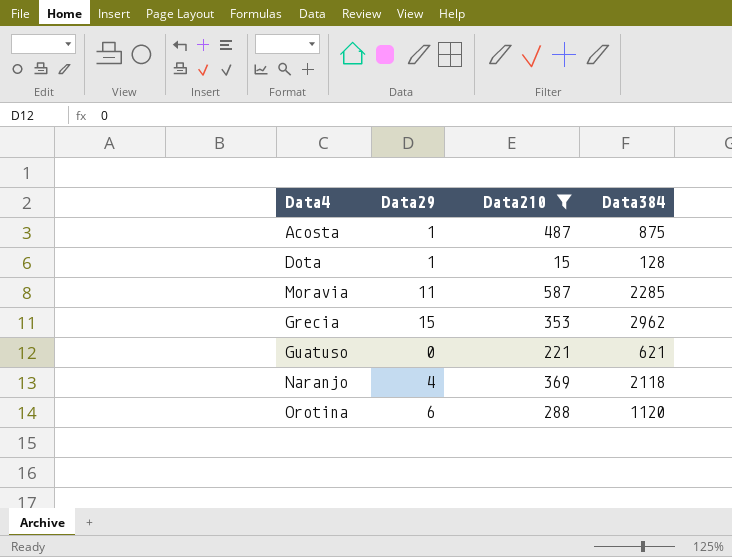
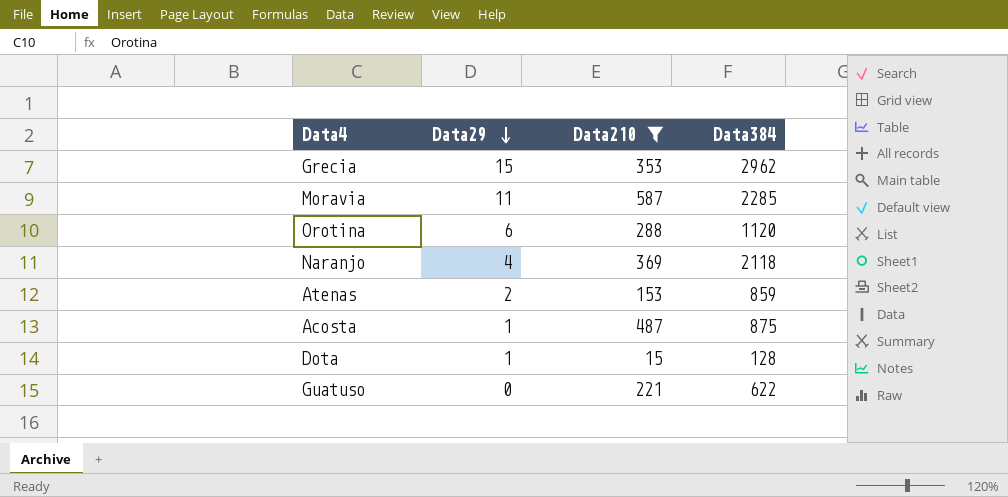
row order: none -> Data29 descending
row Atenas: none -> 2 | 153 | 859
Guatuso | Data384: 621 -> 622

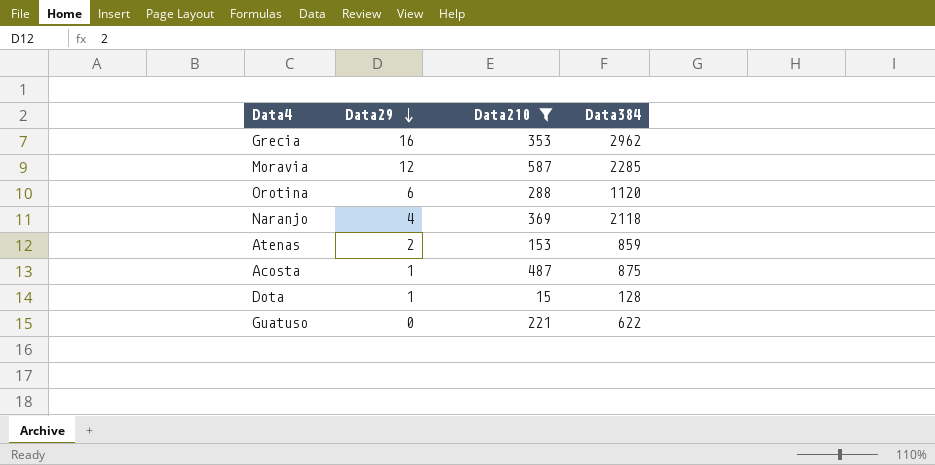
Grecia | Data29: 15 -> 16
Moravia | Data29: 11 -> 12

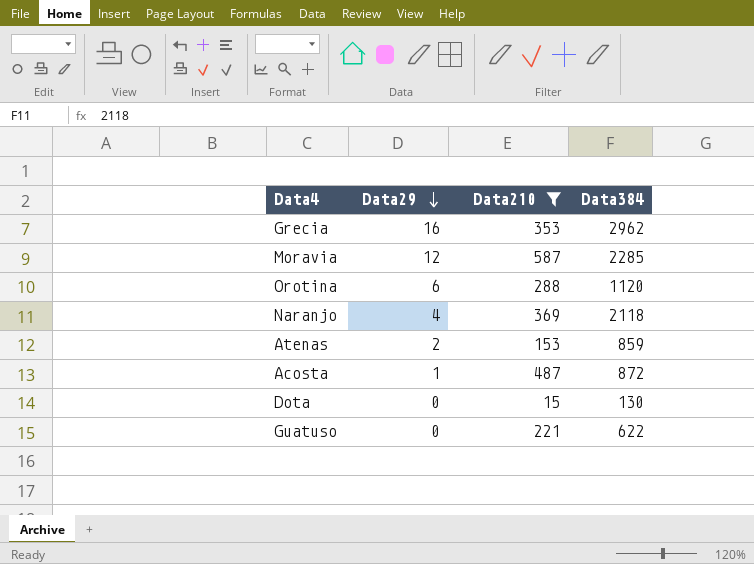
Acosta | Data384: 875 -> 872
Dota | Data29: 1 -> 0
Dota | Data384: 128 -> 130

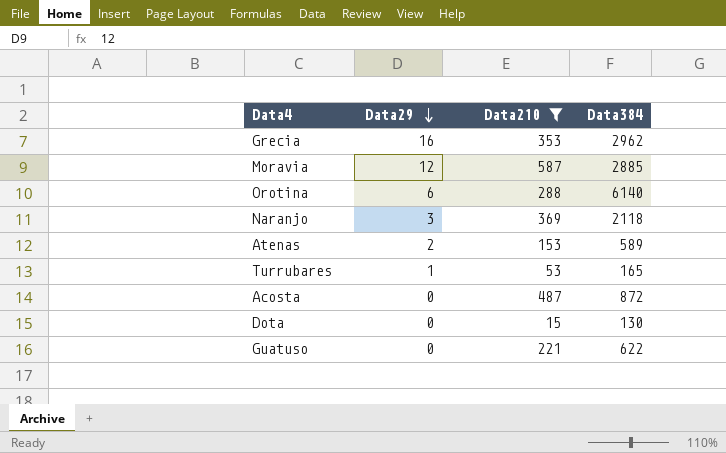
Moravia | Data384: 2285 -> 2885
Orotina | Data384: 1120 -> 6140
Naranjo | Data29: 4 -> 3
Atenas | Data384: 859 -> 589
row Turrubares: none -> 1 | 53 | 165
Acosta | Data29: 1 -> 0

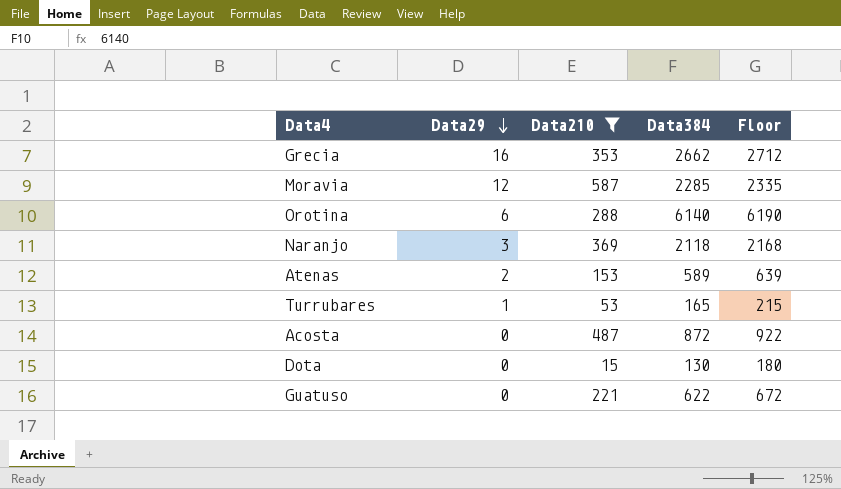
column Floor | formula: none -> [Data384] + 50
Grecia | Data384: 2962 -> 2662
Moravia | Data384: 2885 -> 2285

